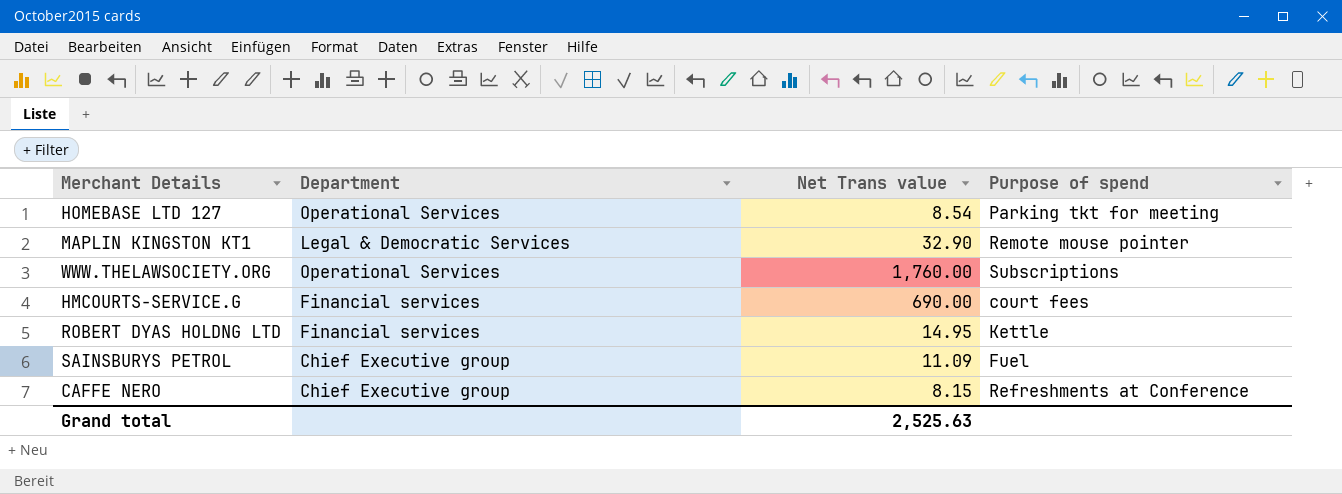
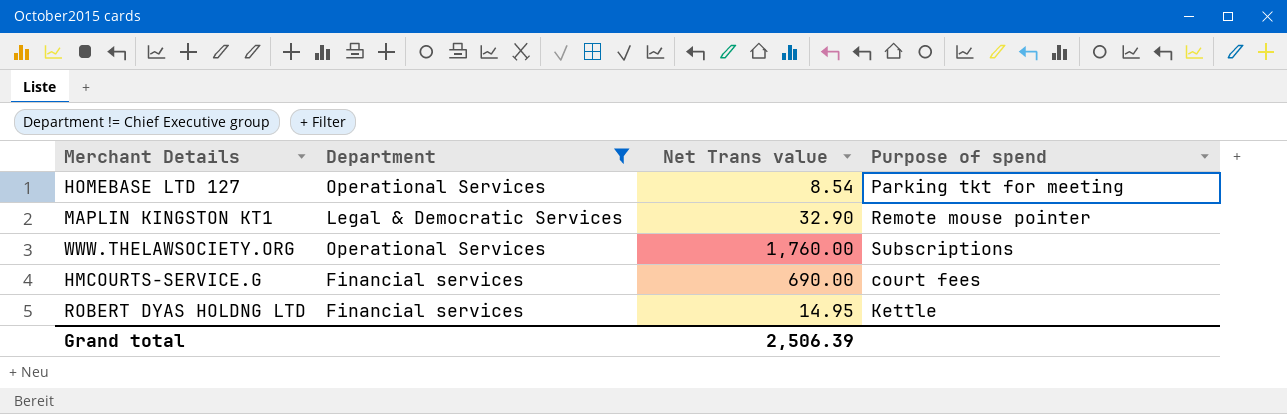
filter: none -> Department != Chief Executive group
Grand total | Net Trans value: 2,525.63 -> 2,506.39

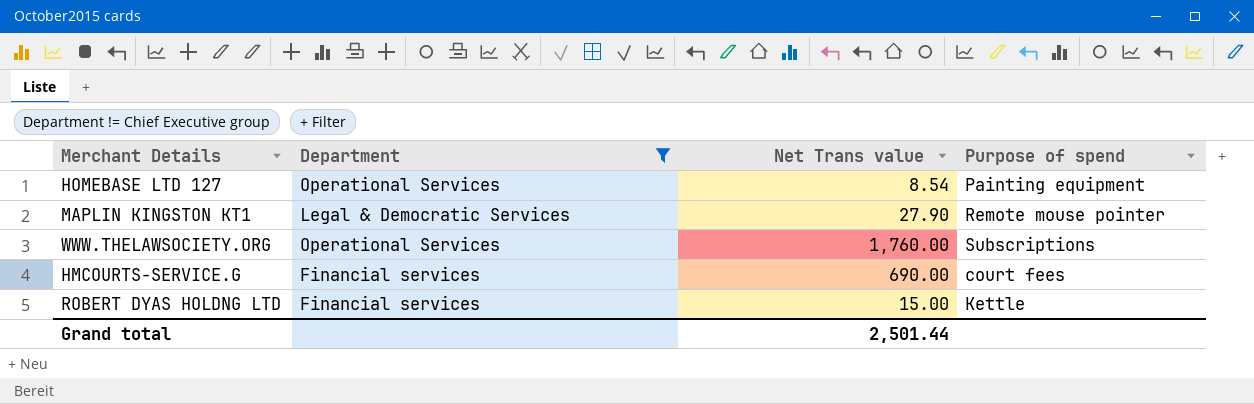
HOMEBASE LTD 127 | Purpose of spend: Parking tkt for meeting -> Painting equipment
MAPLIN KINGSTON KT1 | Net Trans value: 32.90 -> 27.90
ROBERT DYAS HOLDNG LTD | Net Trans value: 14.95 -> 15.00
Grand total | Net Trans value: 2,506.39 -> 2,501.44

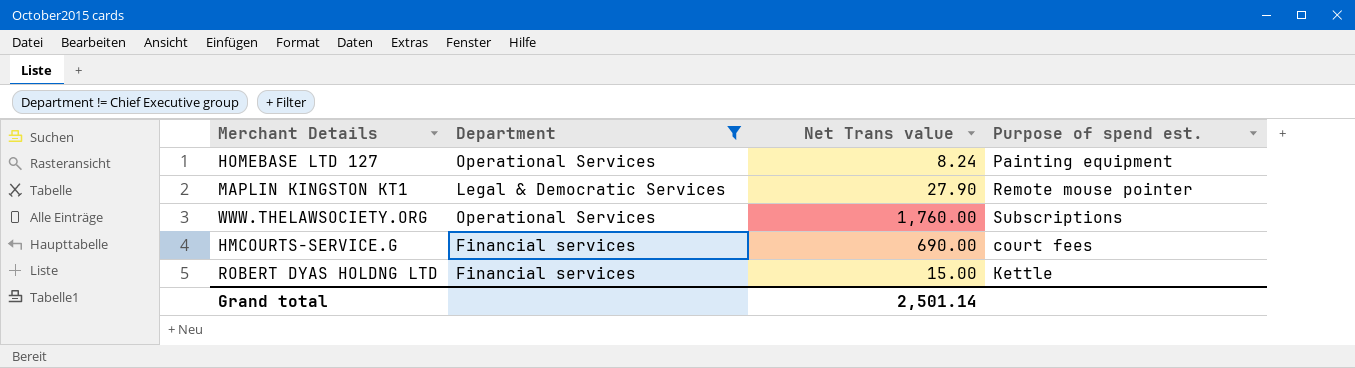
column name: Purpose of spend -> Purpose of spend est.
HOMEBASE LTD 127 | Net Trans value: 8.54 -> 8.24
Grand total | Net Trans value: 2,501.44 -> 2,501.14

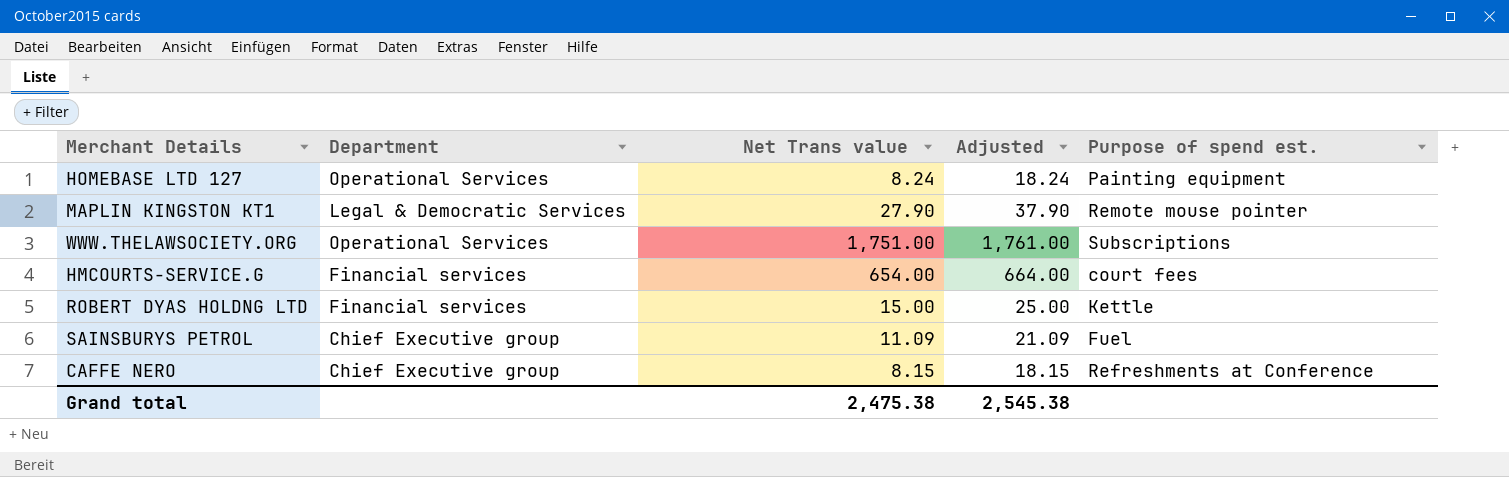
filter: Department != Chief Executive group -> none
column Adjusted | formula: none -> [Net Trans value] + 10
WWW.THELAWSOCIETY.ORG | Net Trans value: 1,760.00 -> 1,751.00
HMCOURTS-SERVICE.G | Net Trans value: 690.00 -> 654.00
Grand total | Net Trans value: 2,501.14 -> 2,475.38

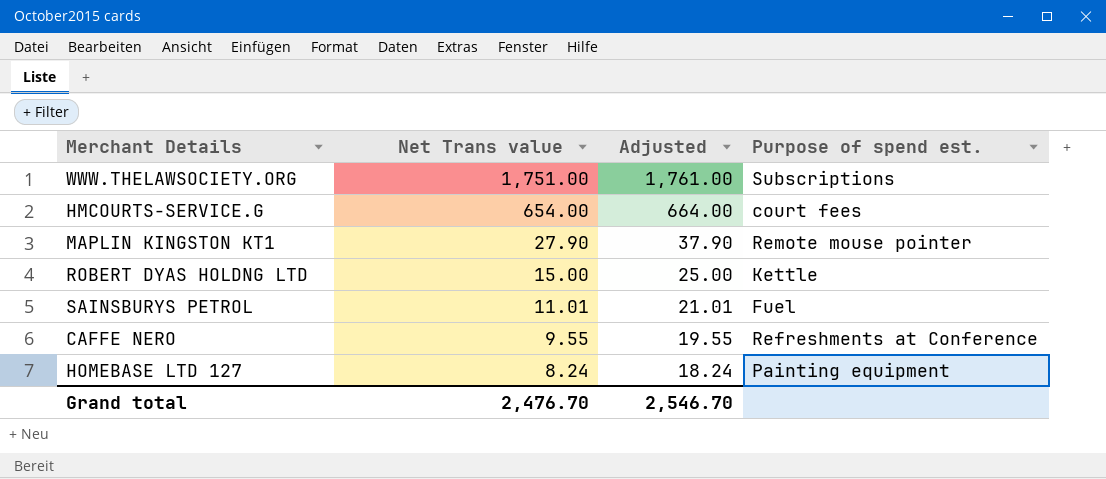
row order: none -> Net Trans value descending
column Department | position: 2 -> none
SAINSBURYS PETROL | Net Trans value: 11.09 -> 11.01
SAINSBURYS PETROL | Adjusted: 21.09 -> 21.01
CAFFE NERO | Net Trans value: 8.15 -> 9.55
CAFFE NERO | Adjusted: 18.15 -> 19.55
Grand total | Net Trans value: 2,475.38 -> 2,476.70
Grand total | Adjusted: 2,545.38 -> 2,546.70

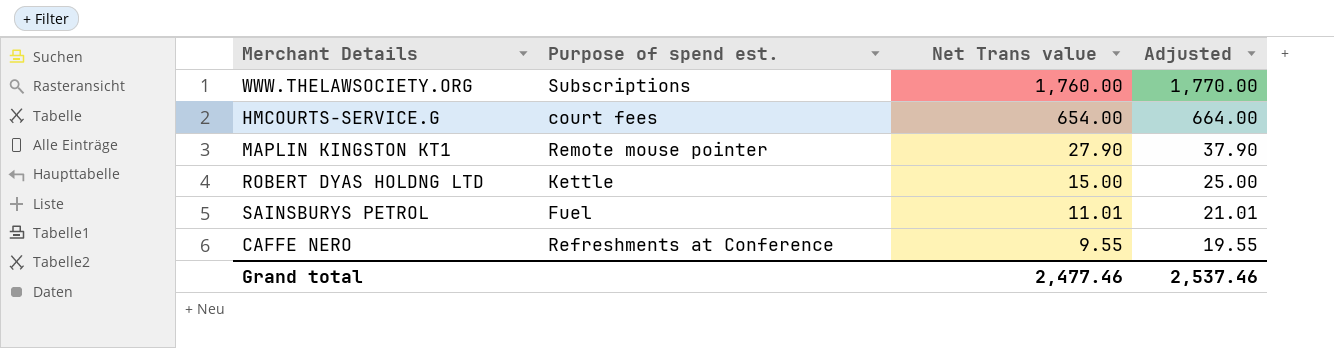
column Purpose of spend est. | position: 4 -> 2
row HOMEBASE LTD 127: 8.24 | 18.24 | Painting equipment -> none
WWW.THELAWSOCIETY.ORG | Net Trans value: 1,751.00 -> 1,760.00
WWW.THELAWSOCIETY.ORG | Adjusted: 1,761.00 -> 1,770.00
Grand total | Net Trans value: 2,476.70 -> 2,477.46
Grand total | Adjusted: 2,546.70 -> 2,537.46

